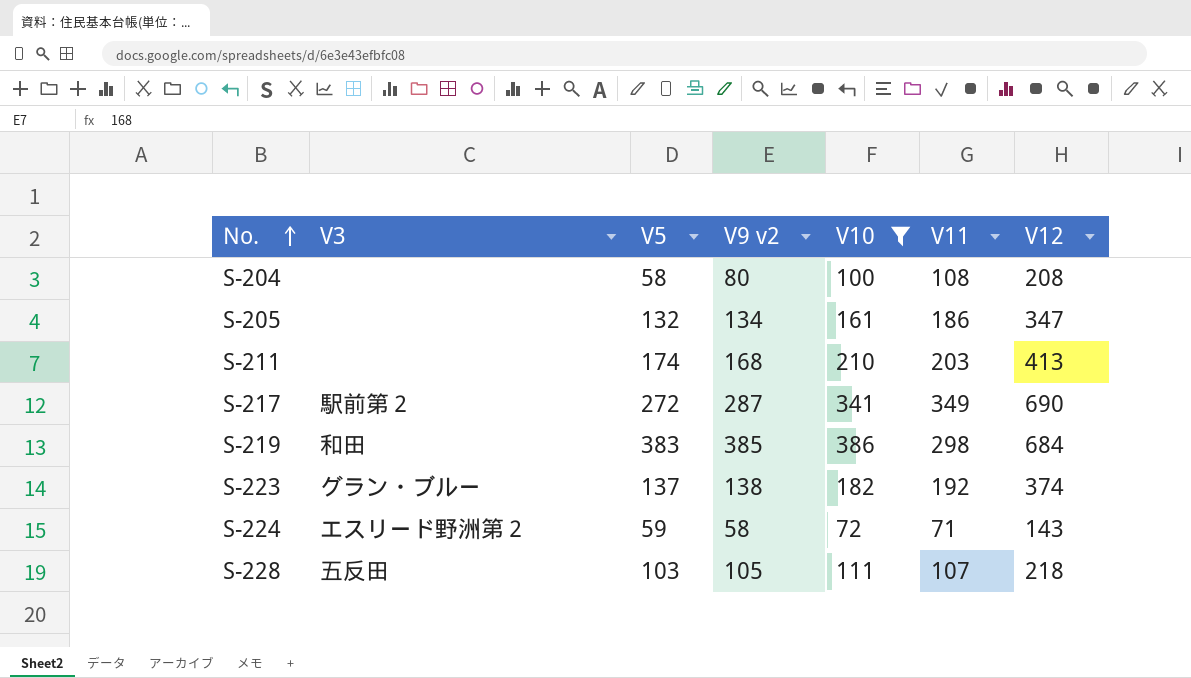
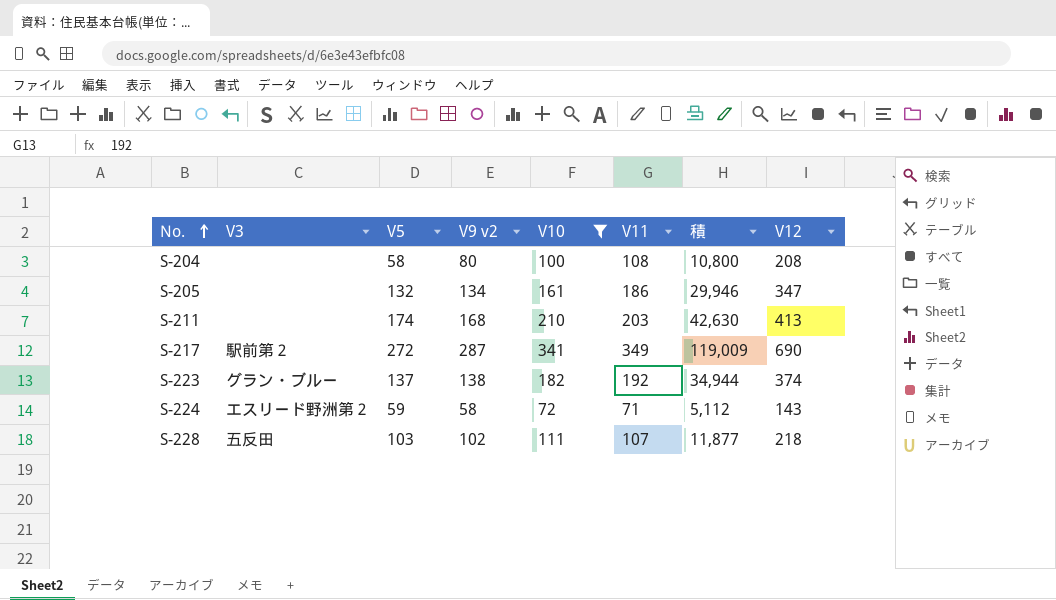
column 積 | formula: none -> [V10] * [V11]
row S-219: 和田 | 383 | 385 | 386 | 298 | 684 -> none
S-228 | V9 v2: 105 -> 102

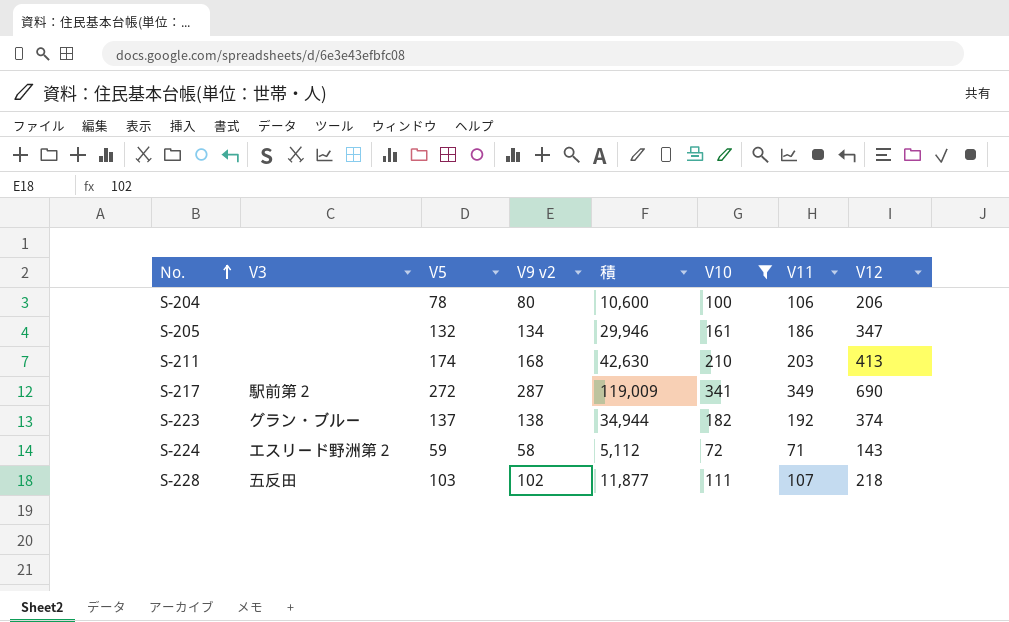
column 積 | position: 7 -> 5
S-204 | V5: 58 -> 78
S-204 | 積: 10,800 -> 10,600
S-204 | V11: 108 -> 106
S-204 | V12: 208 -> 206

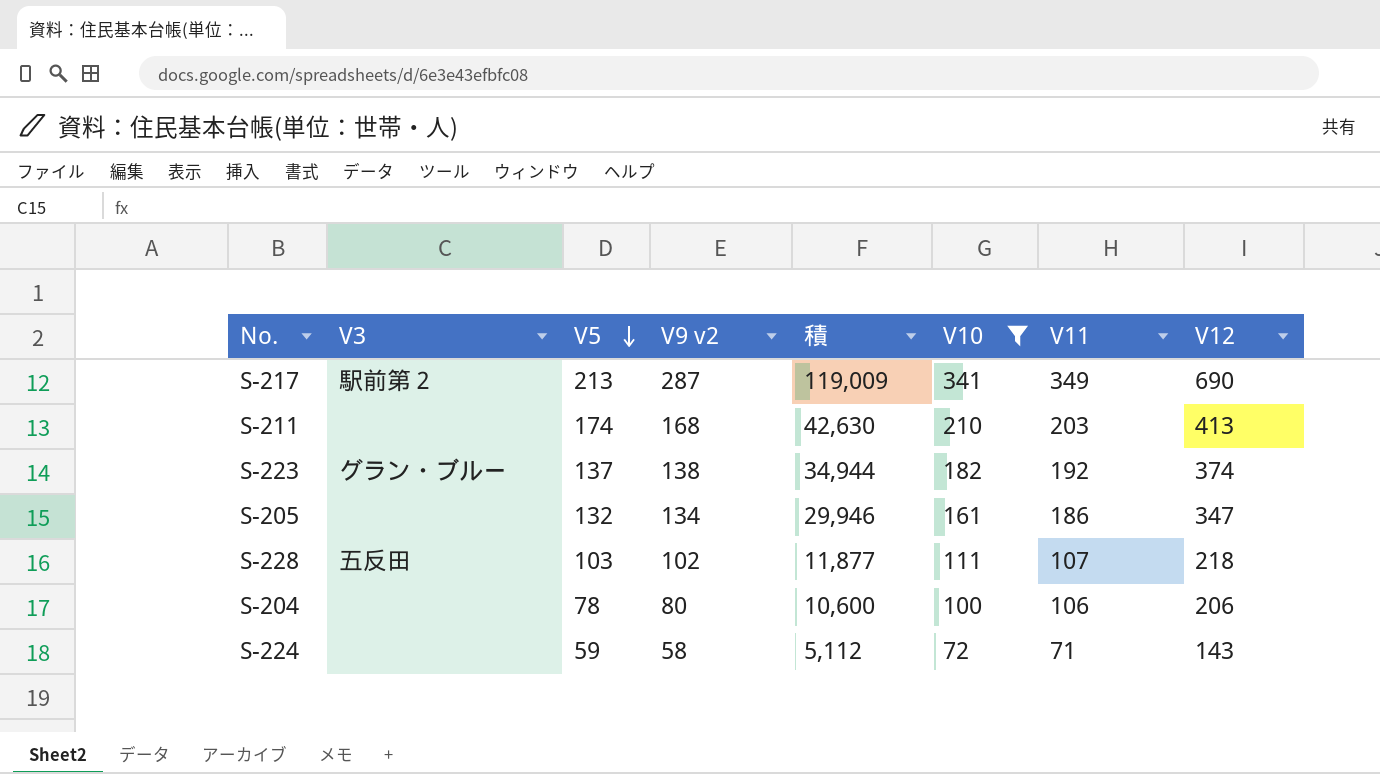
row order: No. ascending -> V5 descending
S-217 | V5: 272 -> 213
S-224 | V3: エスリード野洲第２ -> none

